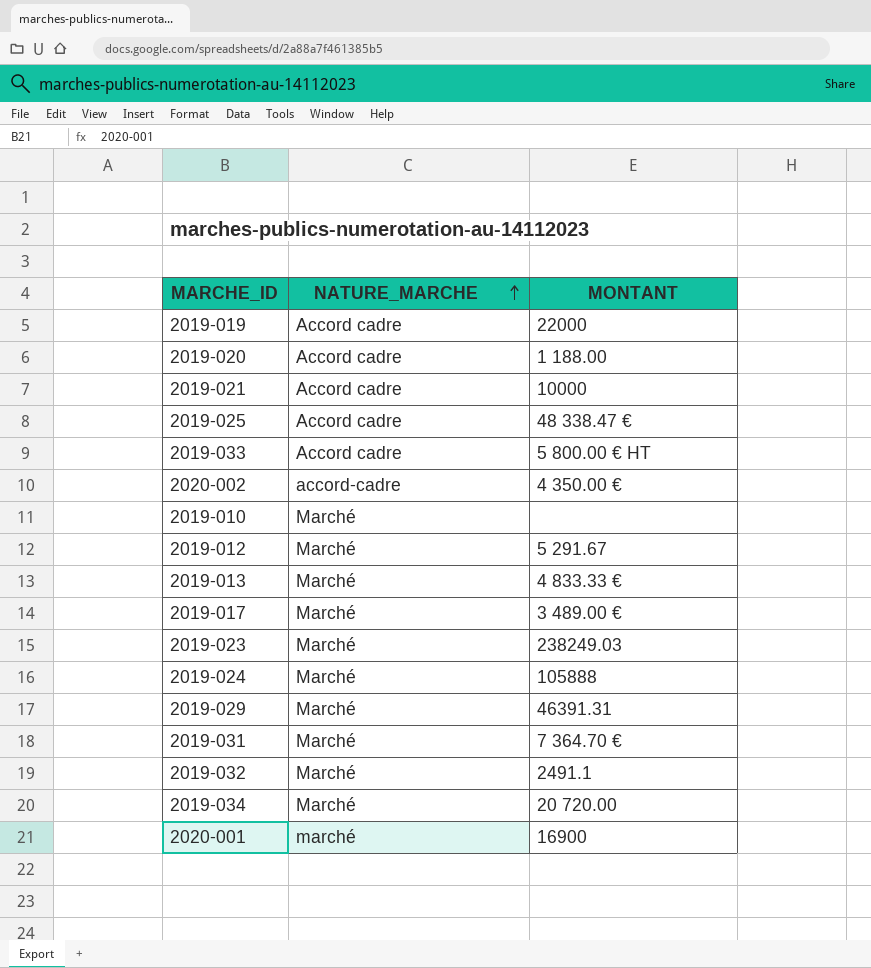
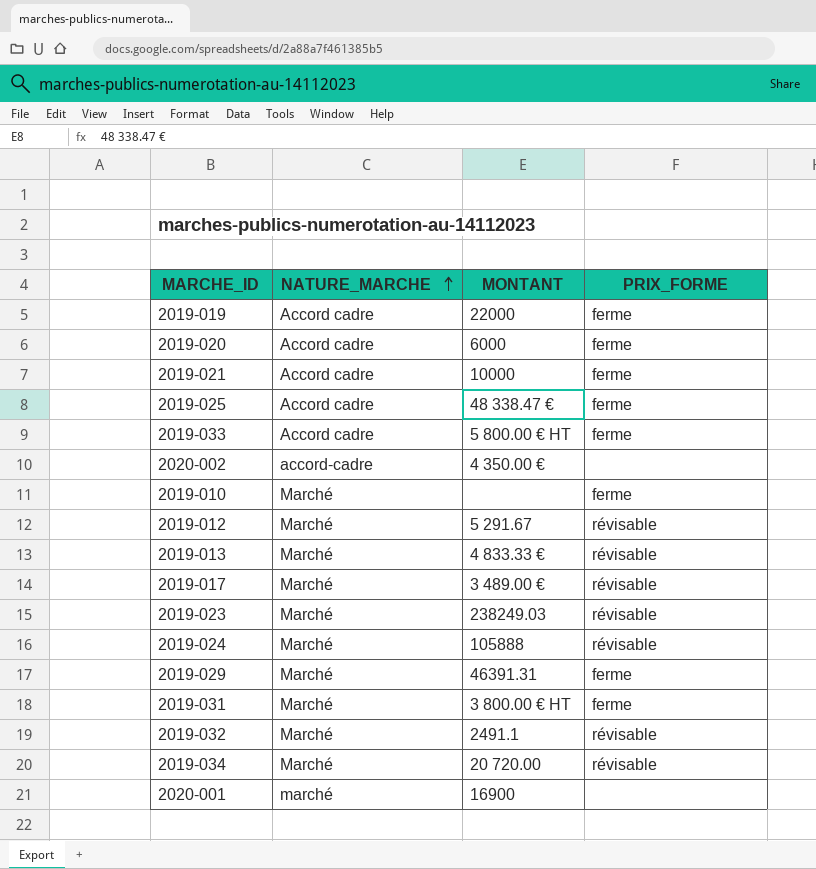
column PRIX_FORME | position: none -> 4
2019-020 | MONTANT: 1 188.00 -> 6000
2019-031 | MONTANT: 7 364.70 € -> 3 800.00 € HT

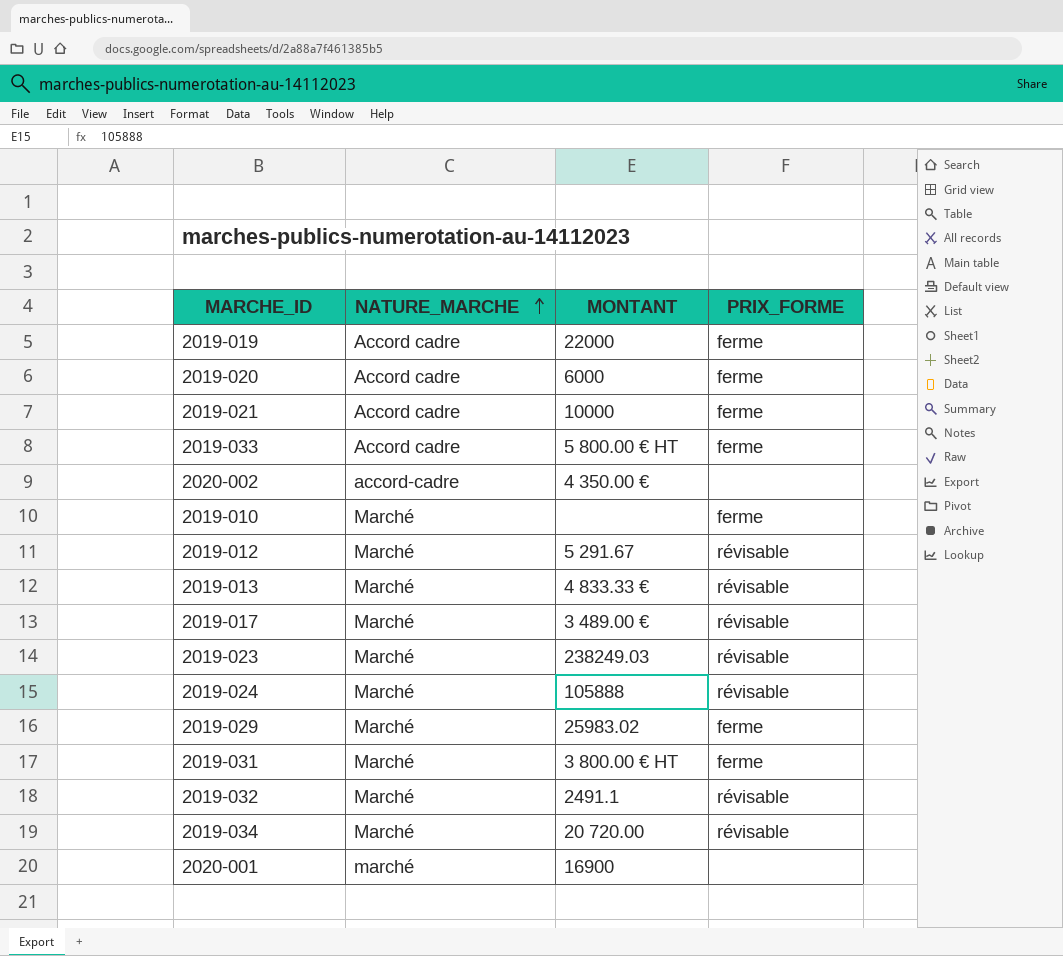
row 2019-025: Accord cadre | 48 338.47 € | ferme -> none
2019-029 | MONTANT: 46391.31 -> 25983.02

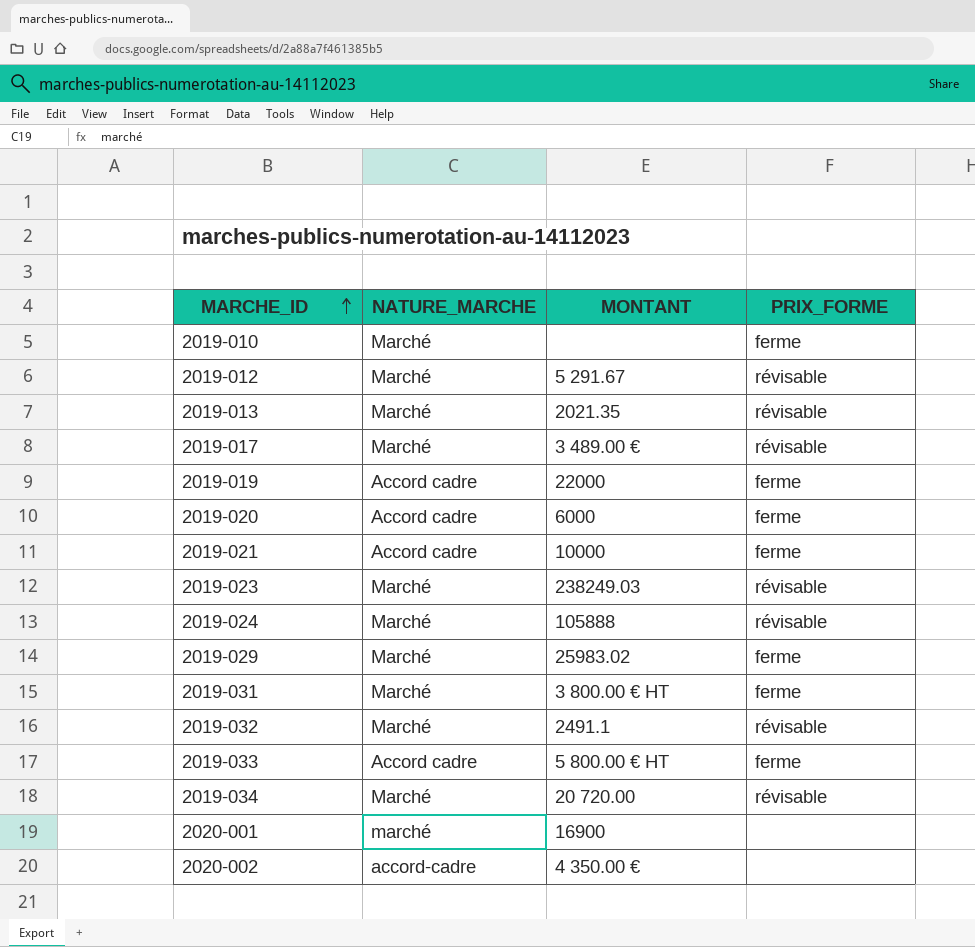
row order: NATURE_MARCHE ascending -> MARCHE_ID ascending
2019-013 | MONTANT: 4 833.33 € -> 2021.35

